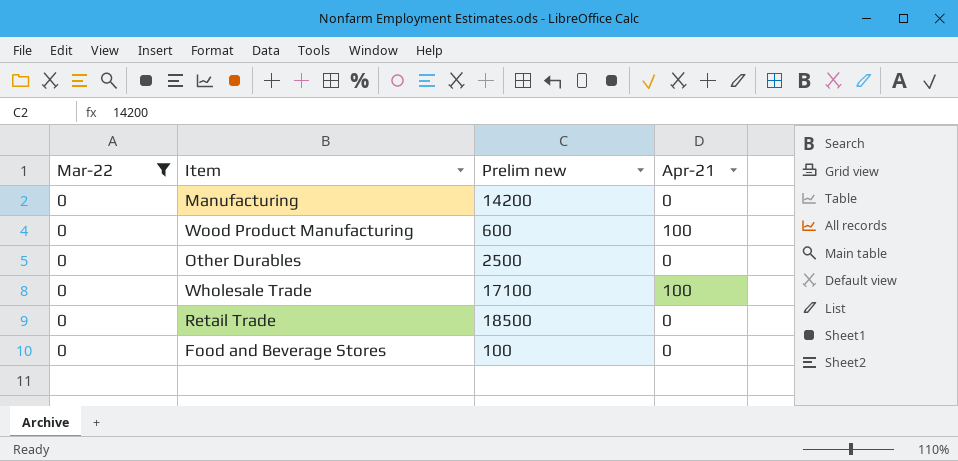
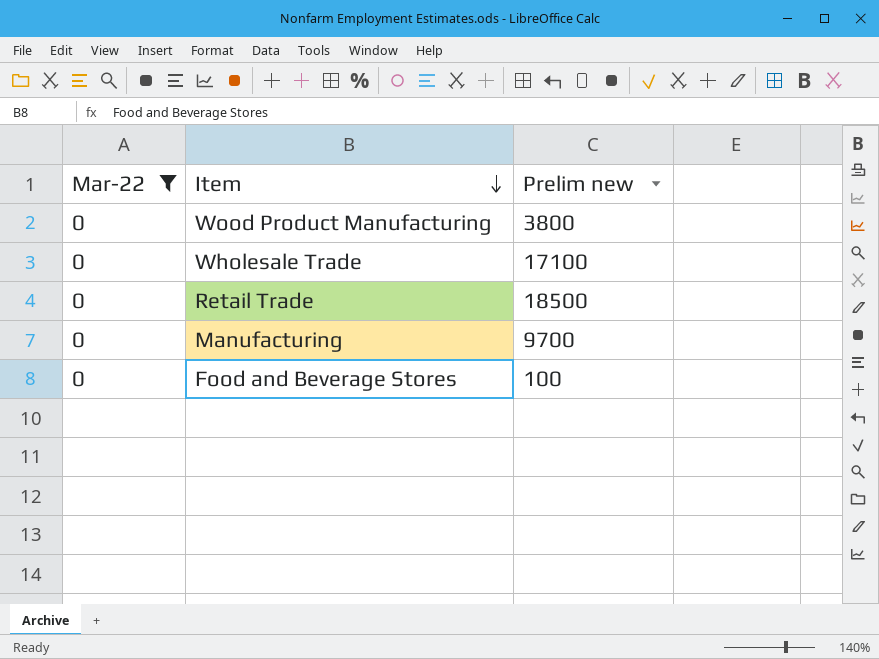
row order: none -> Item descending
column Apr-21 | position: 4 -> none
row Other Durables: 0 | 2500 | 0 -> none
Wood Product Manufacturing | Prelim new: 600 -> 3800
Manufacturing | Prelim new: 14200 -> 9700

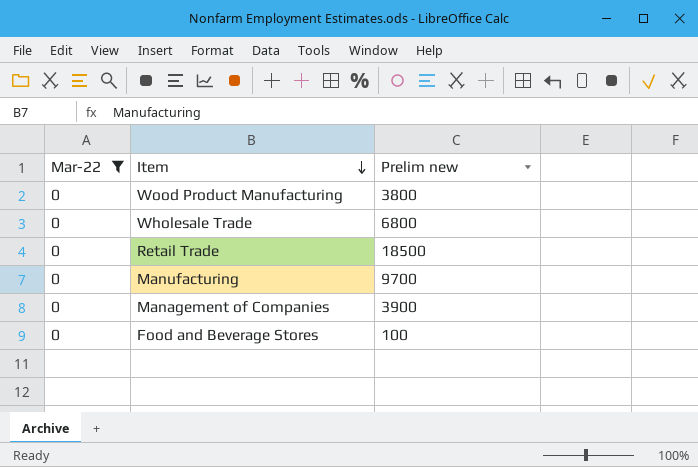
Wholesale Trade | Prelim new: 17100 -> 6800
row Management of Companies: none -> 0 | 3900

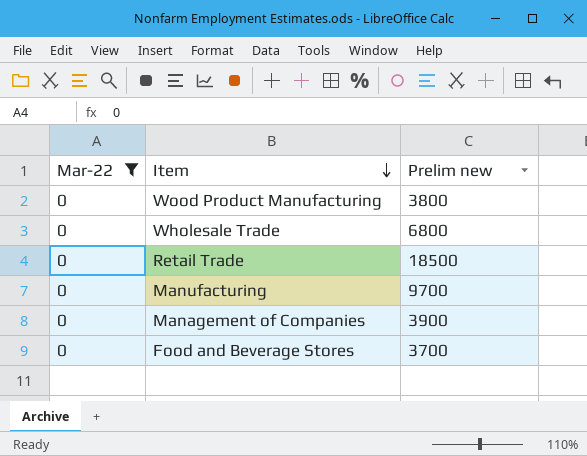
Food and Beverage Stores | Prelim new: 100 -> 3700

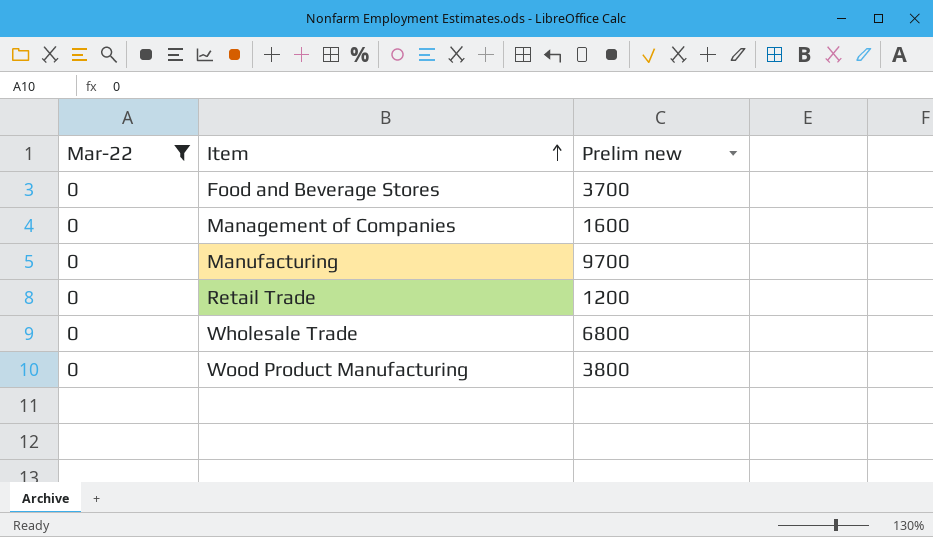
row order: Item descending -> Item ascending
Management of Companies | Prelim new: 3900 -> 1600
Retail Trade | Prelim new: 18500 -> 1200

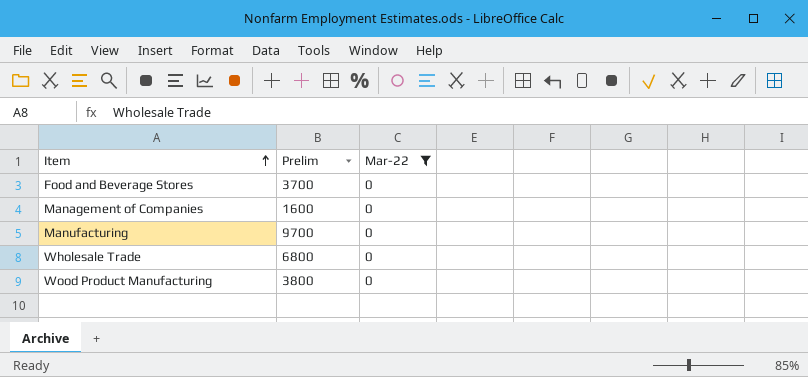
column name: Prelim new -> Prelim
column Mar-22 | position: 1 -> 3
row Retail Trade: 0 | 1200 -> none

